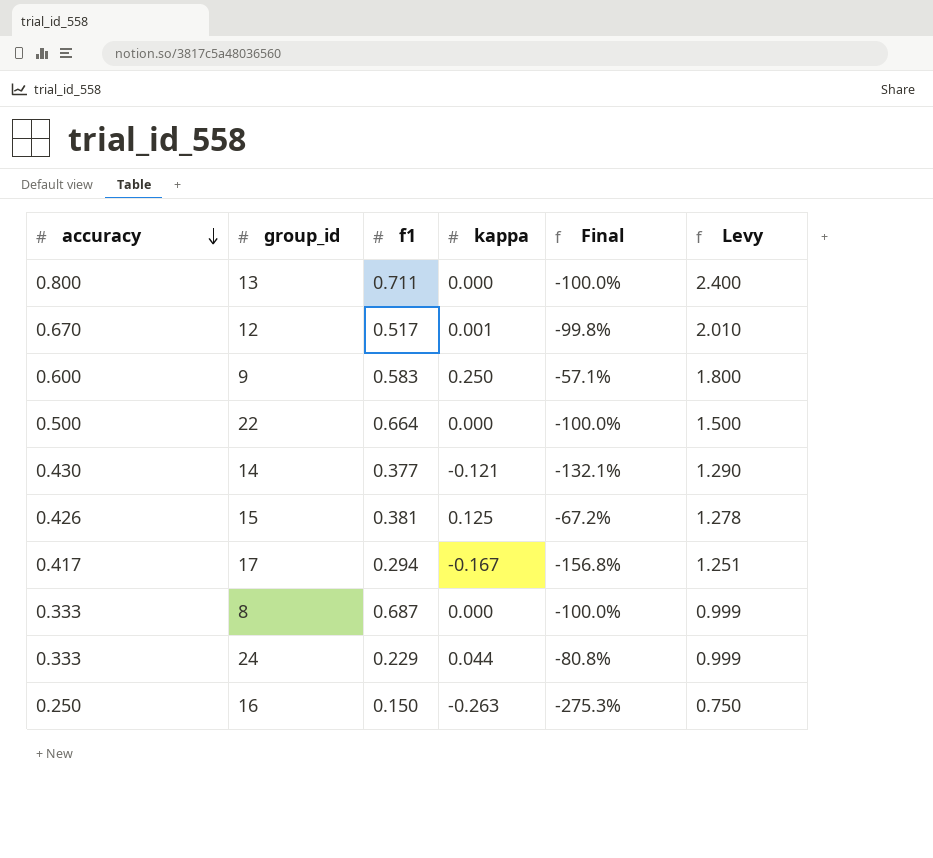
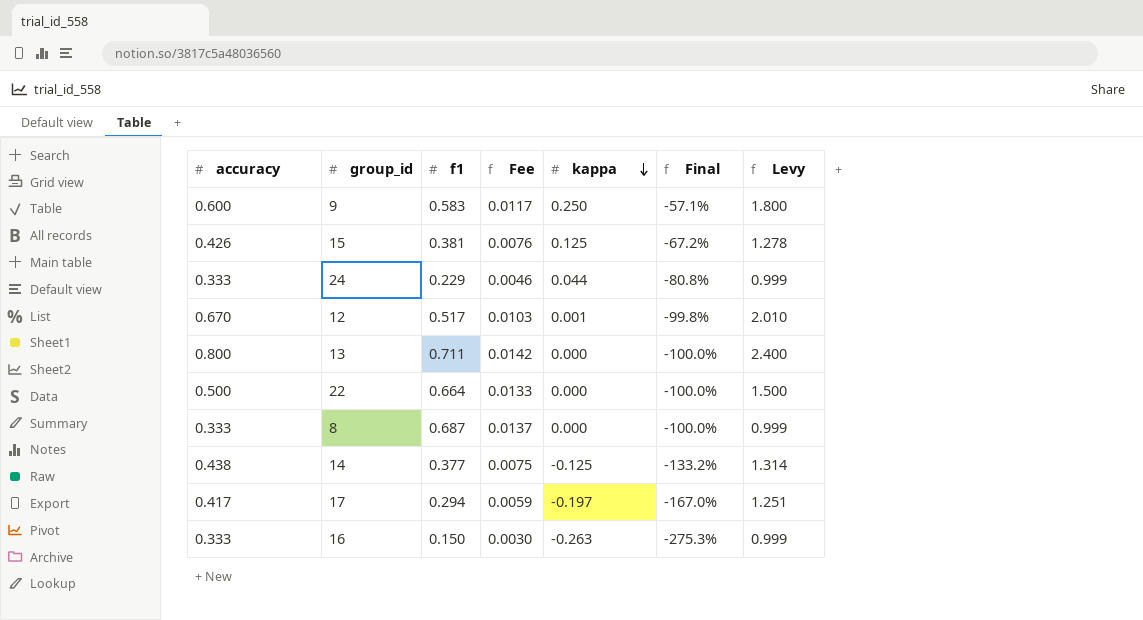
row order: accuracy descending -> kappa descending
column Fee | formula: none -> [f1] * 0.02
14 | accuracy: 0.430 -> 0.438
14 | kappa: -0.121 -> -0.125
14 | Final: -132.1% -> -133.2%
14 | Levy: 1.290 -> 1.314
17 | kappa: -0.167 -> -0.197
17 | Final: -156.8% -> -167.0%
16 | accuracy: 0.250 -> 0.333
16 | Levy: 0.750 -> 0.999

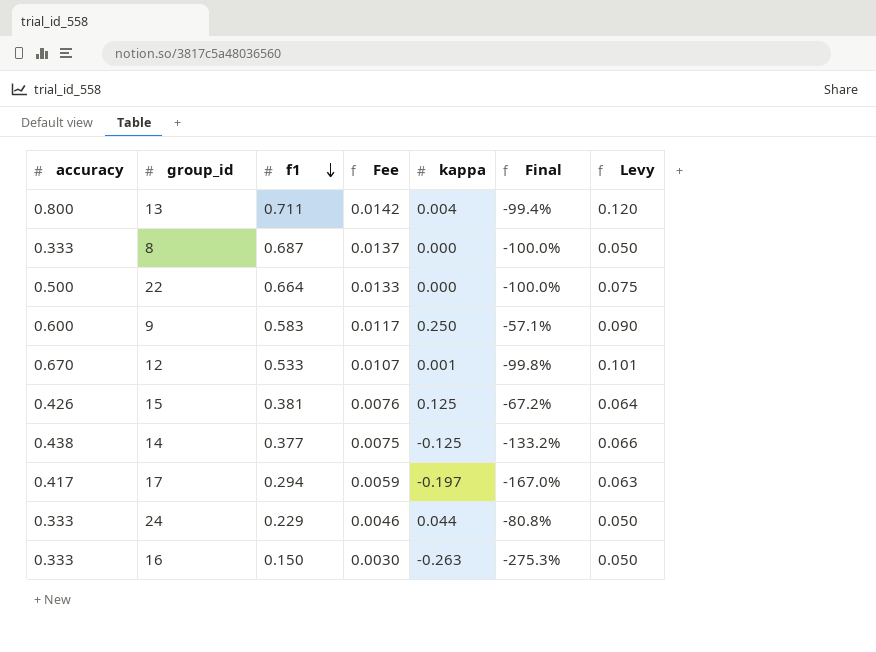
row order: kappa descending -> f1 descending
column Levy | formula: [accuracy] * 3 -> [accuracy] * 0.15
13 | kappa: 0.000 -> 0.004
13 | Final: -100.0% -> -99.4%
12 | f1: 0.517 -> 0.533
12 | Fee: 0.0103 -> 0.0107

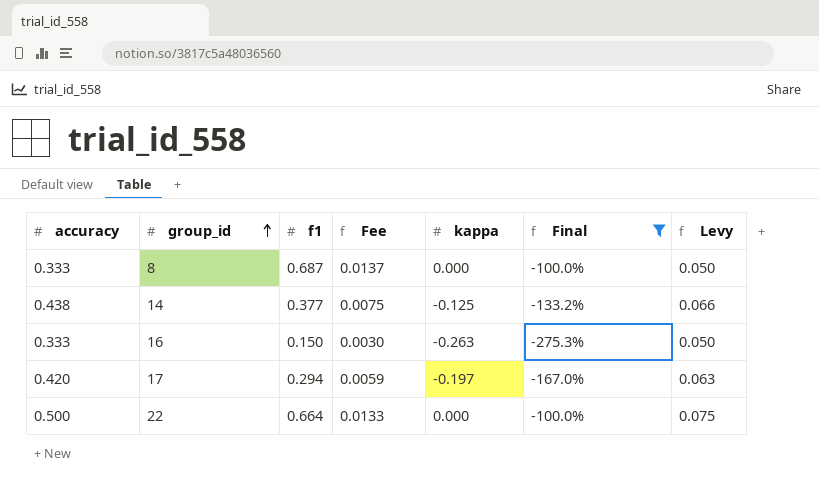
filter: none -> Final <= -100.0%
row order: f1 descending -> group_id ascending
17 | accuracy: 0.417 -> 0.420

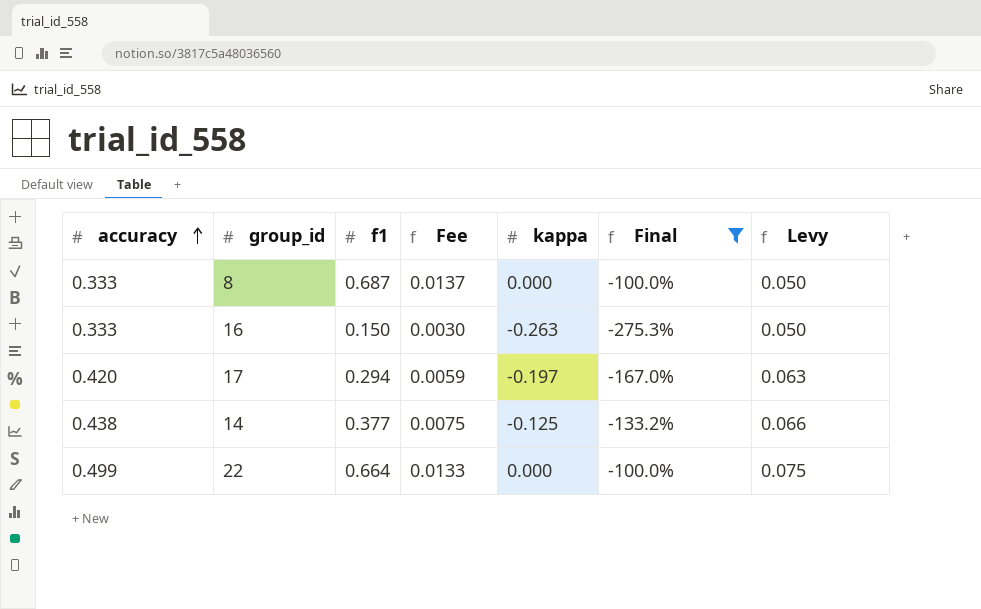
row order: group_id ascending -> accuracy ascending
22 | accuracy: 0.500 -> 0.499

